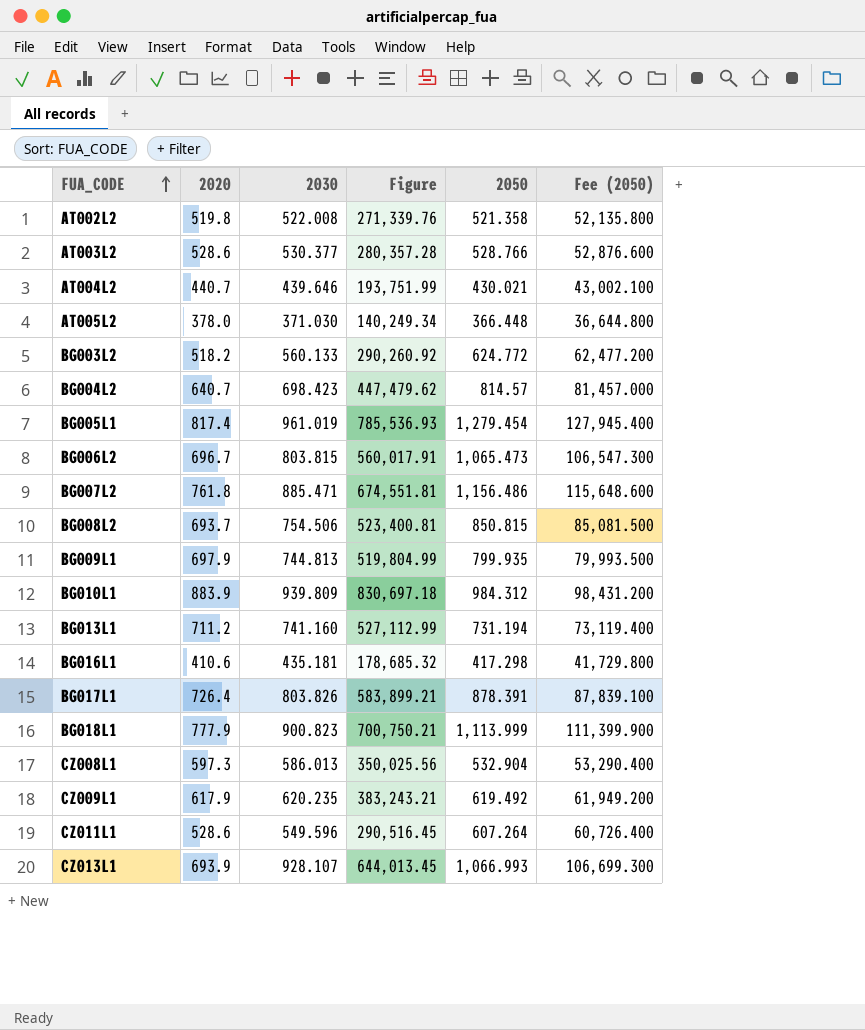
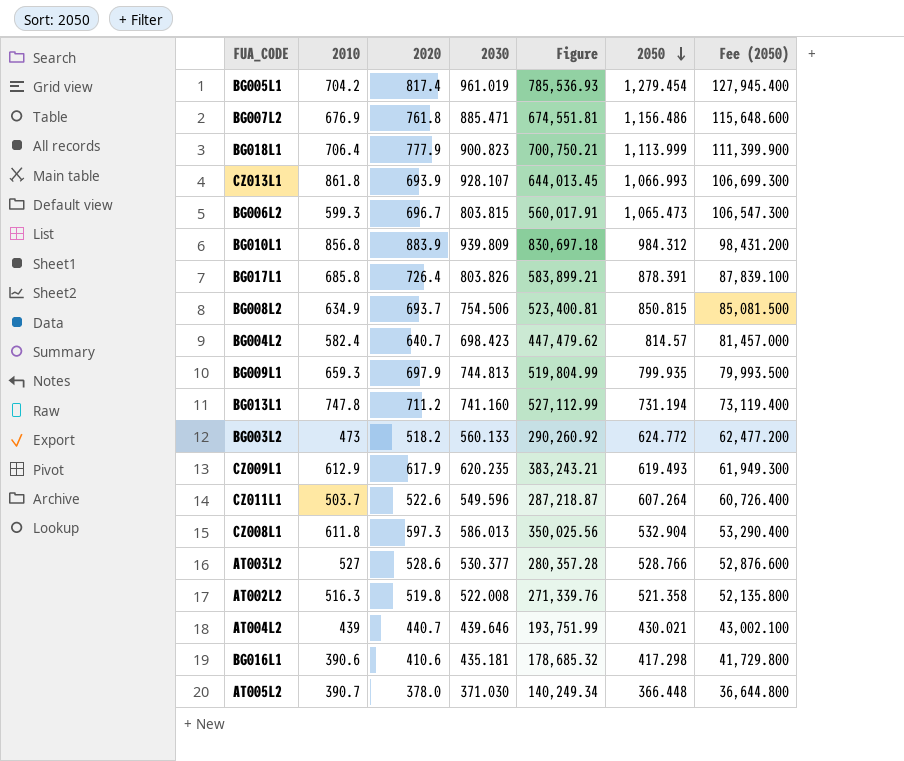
row order: FUA_CODE ascending -> 2050 descending
column 2010 | position: none -> 2
CZ009L1 | 2050: 619.492 -> 619.493
CZ009L1 | Fee (2050): 61,949.200 -> 61,949.300
CZ011L1 | 2020: 528.6 -> 522.6
CZ011L1 | Figure: 290,516.45 -> 287,218.87

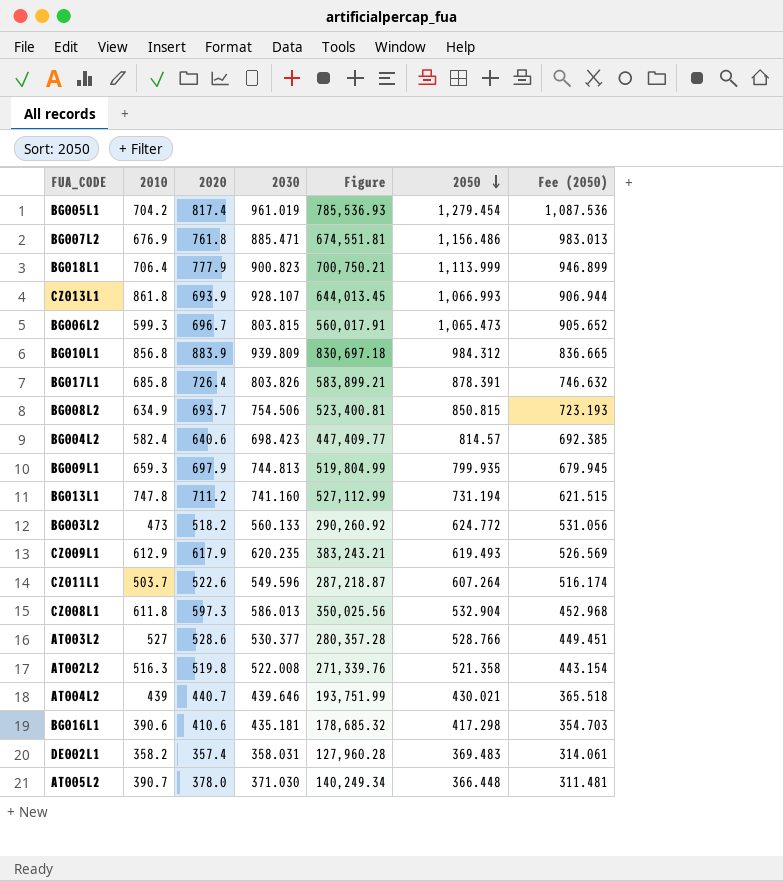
column Fee (2050) | formula: [2050] * 100 -> [2050] * 0.85
BG004L2 | 2020: 640.7 -> 640.6
BG004L2 | Figure: 447,479.62 -> 447,409.77
row DE002L1: none -> 358.2 | 357.4 | 358.031 | 127,960.28 | 369.483 | 314.061

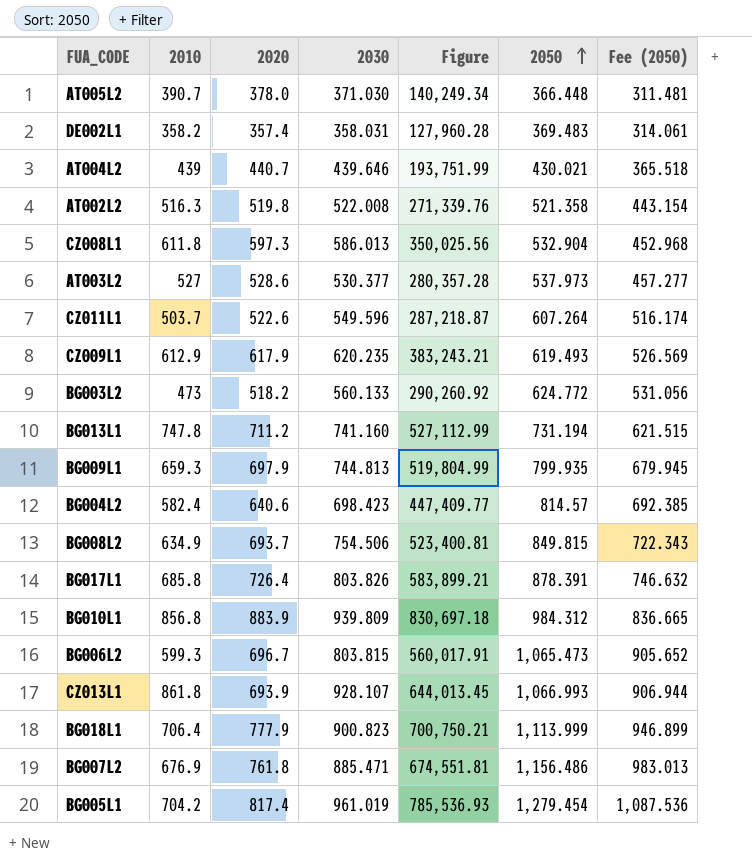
row order: 2050 descending -> 2050 ascending
row BG016L1: 390.6 | 410.6 | 435.181 | 178,685.32 | 417.298 | 354.703 -> none
AT003L2 | 2050: 528.766 -> 537.973
AT003L2 | Fee (2050): 449.451 -> 457.277
BG008L2 | 2050: 850.815 -> 849.815
BG008L2 | Fee (2050): 723.193 -> 722.343

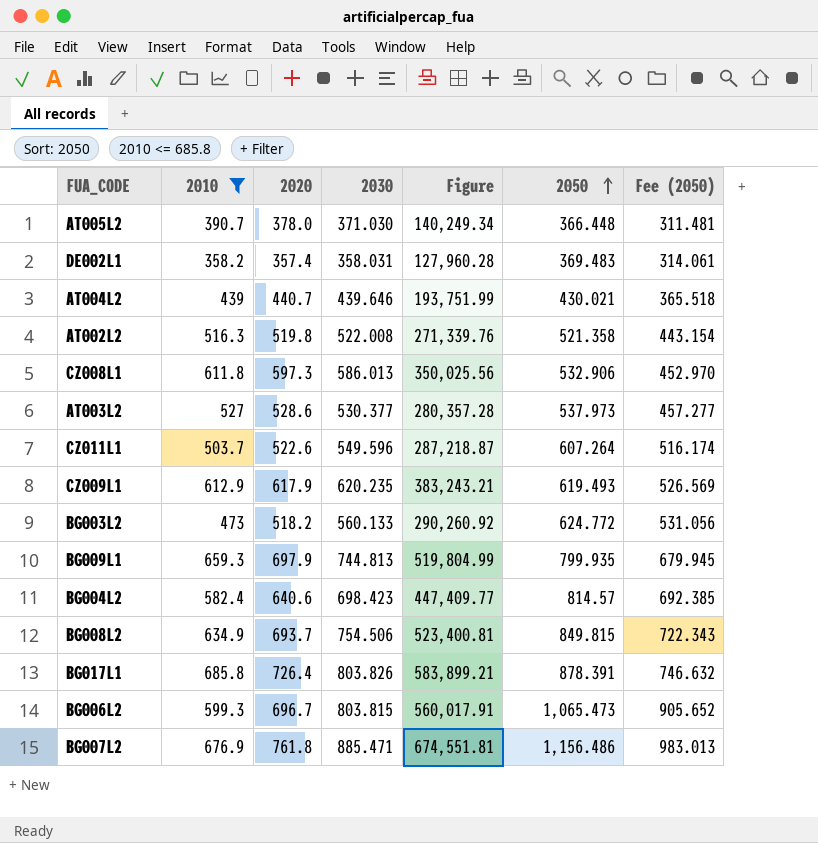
filter: none -> 2010 <= 685.8
CZ008L1 | 2050: 532.904 -> 532.906
CZ008L1 | Fee (2050): 452.968 -> 452.970

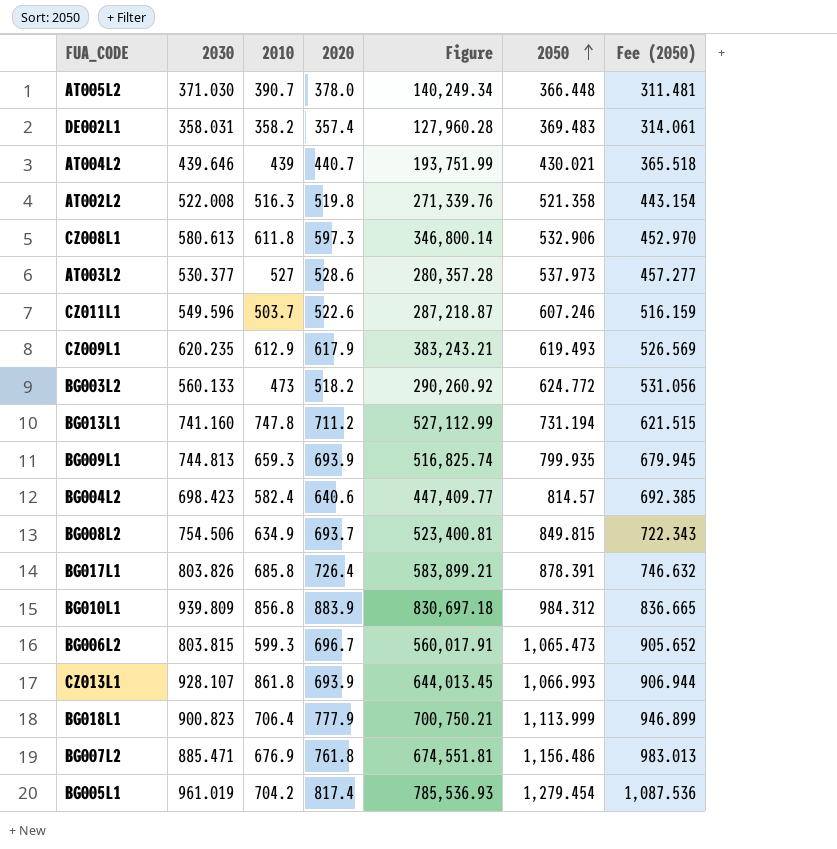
filter: 2010 <= 685.8 -> none
column 2030 | position: 4 -> 2
CZ008L1 | 2030: 586.013 -> 580.613
CZ008L1 | Figure: 350,025.56 -> 346,800.14
CZ011L1 | 2050: 607.264 -> 607.246
CZ011L1 | Fee (2050): 516.174 -> 516.159
BG009L1 | 2020: 697.9 -> 693.9
BG009L1 | Figure: 519,804.99 -> 516,825.74

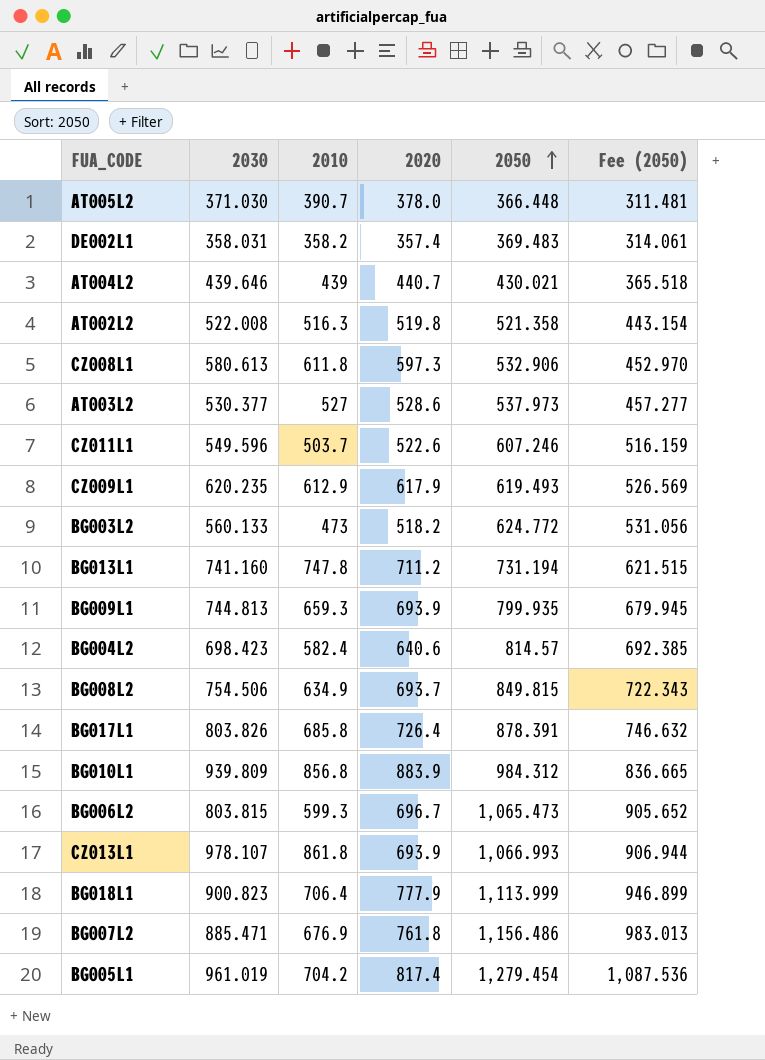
column Figure | formula: [2030] * [2020] -> none
CZ013L1 | 2030: 928.107 -> 978.107

